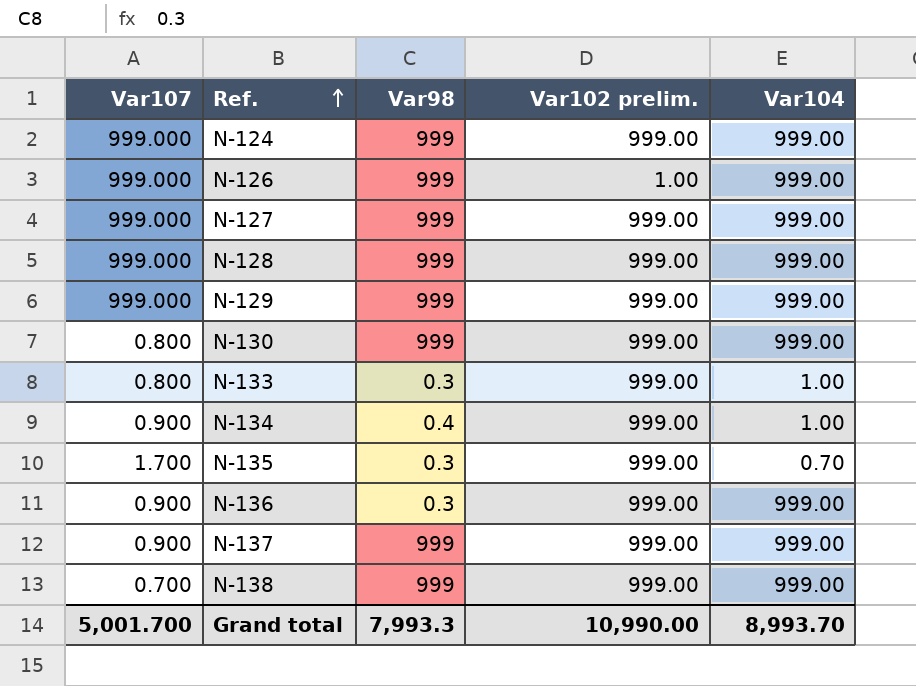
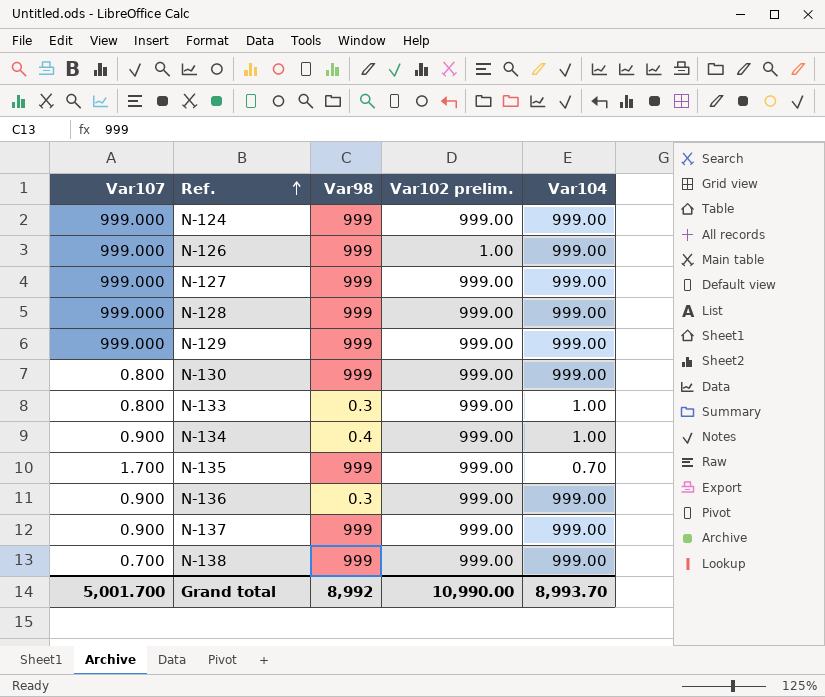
N-135 | Var98: 0.3 -> 999
Grand total | Var98: 7,993.3 -> 8,992

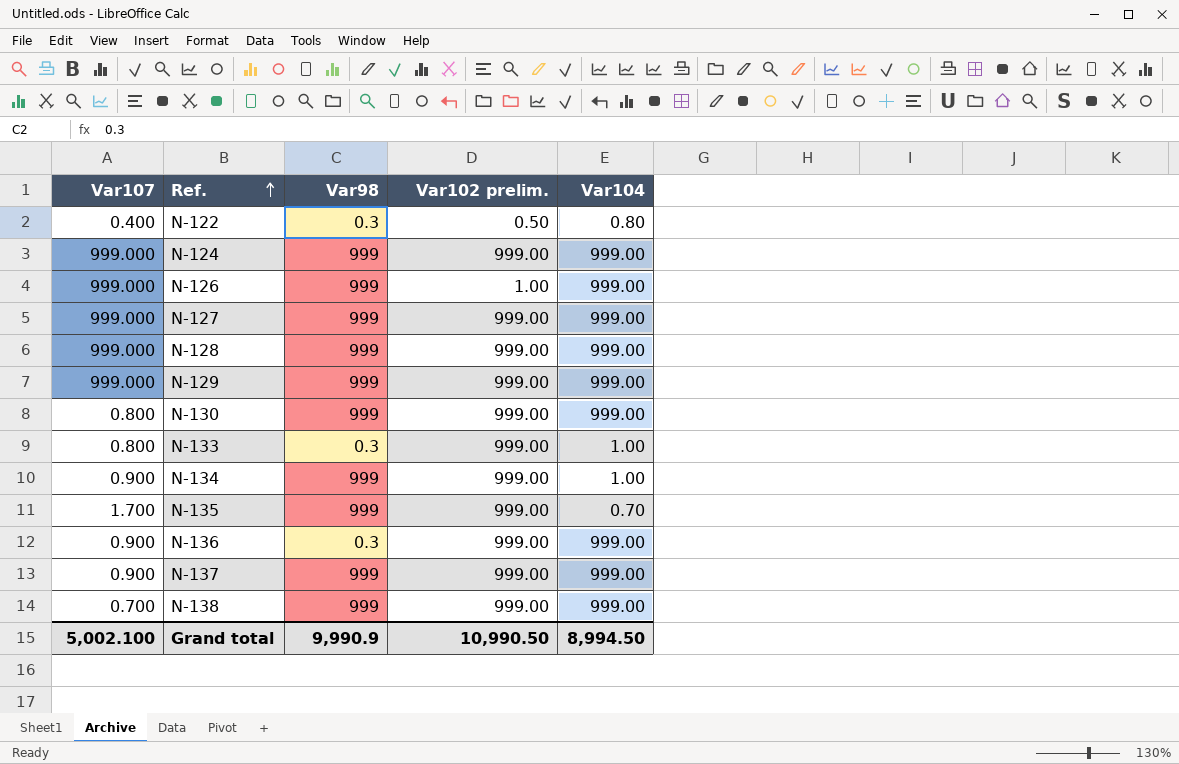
row N-122: none -> 0.400 | 0.3 | 0.50 | 0.80
N-134 | Var98: 0.4 -> 999
Grand total | Var107: 5,001.700 -> 5,002.100
Grand total | Var98: 8,992 -> 9,990.9
Grand total | Var102 prelim.: 10,990.00 -> 10,990.50
Grand total | Var104: 8,993.70 -> 8,994.50

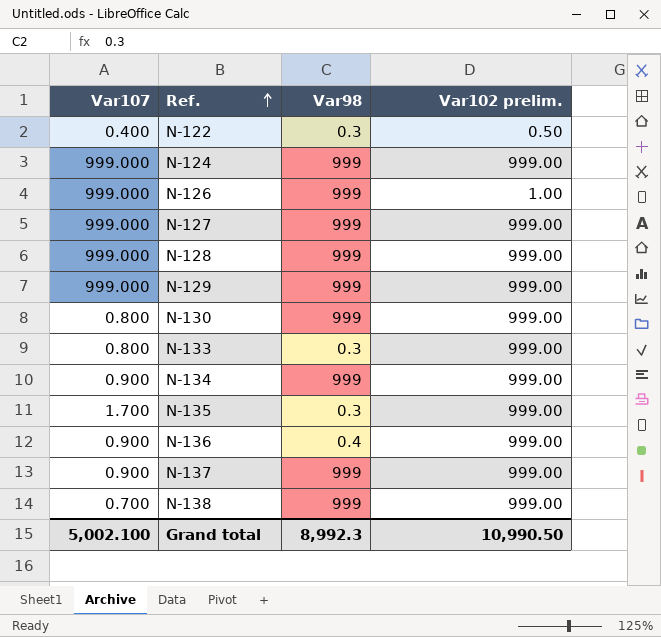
column Var104 | position: 5 -> none
N-135 | Var98: 999 -> 0.3
N-136 | Var98: 0.3 -> 0.4
Grand total | Var98: 9,990.9 -> 8,992.3

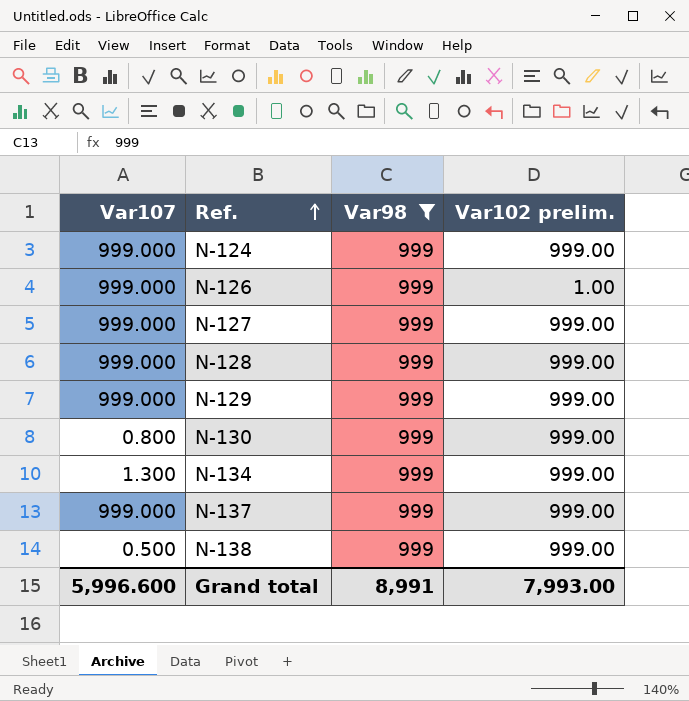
filter: none -> Var98 = 999
N-134 | Var107: 0.900 -> 1.300
N-137 | Var107: 0.900 -> 999.000
N-138 | Var107: 0.700 -> 0.500
Grand total | Var107: 5,002.100 -> 5,996.600
Grand total | Var98: 8,992.3 -> 8,991
Grand total | Var102 prelim.: 10,990.50 -> 7,993.00

